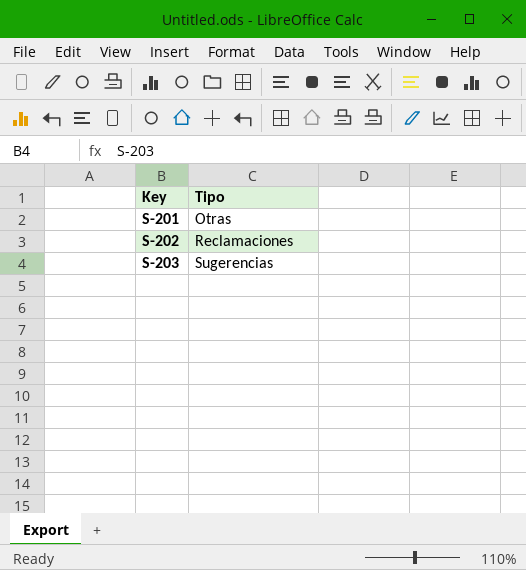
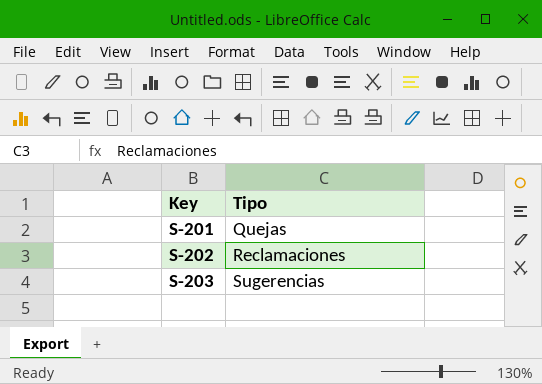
S-201 | Tipo: Otras -> Quejas

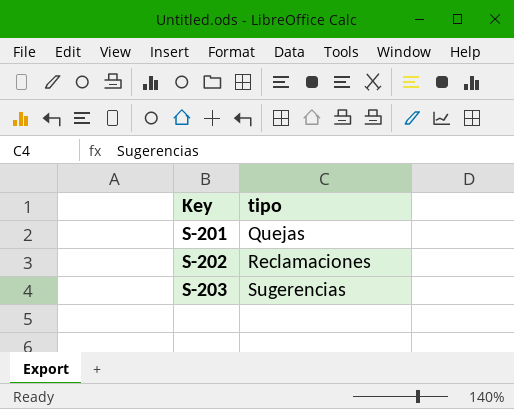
column name: Tipo -> tipo

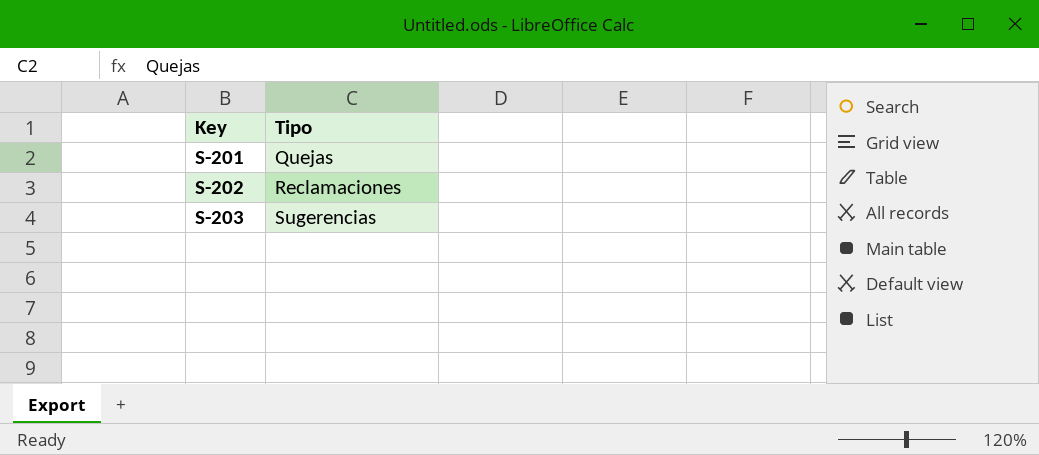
column name: tipo -> Tipo

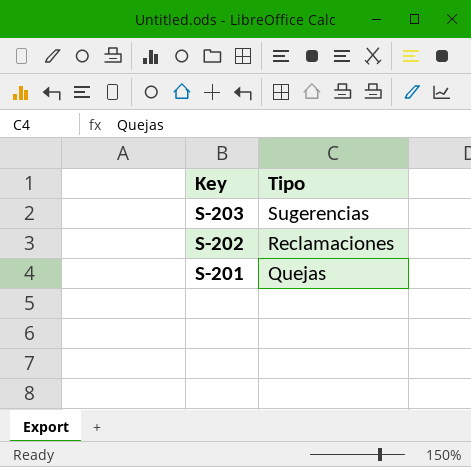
row order: Key ascending -> Key descending

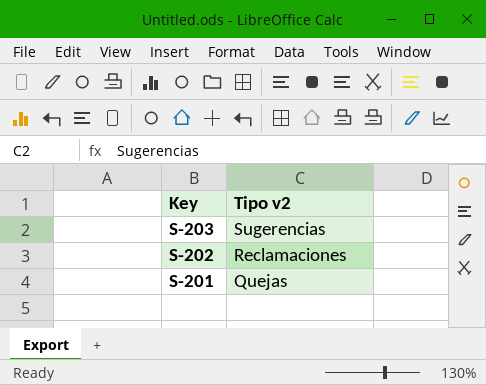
column name: Tipo -> Tipo v2

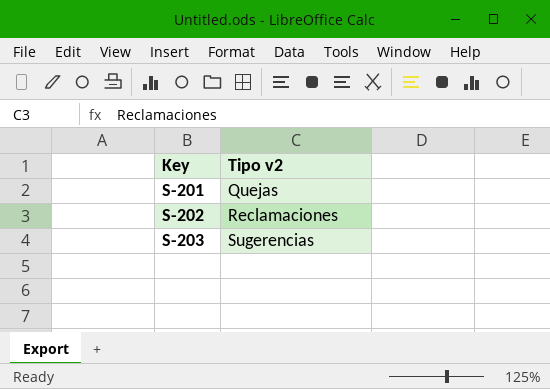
row order: Key descending -> Key ascending

